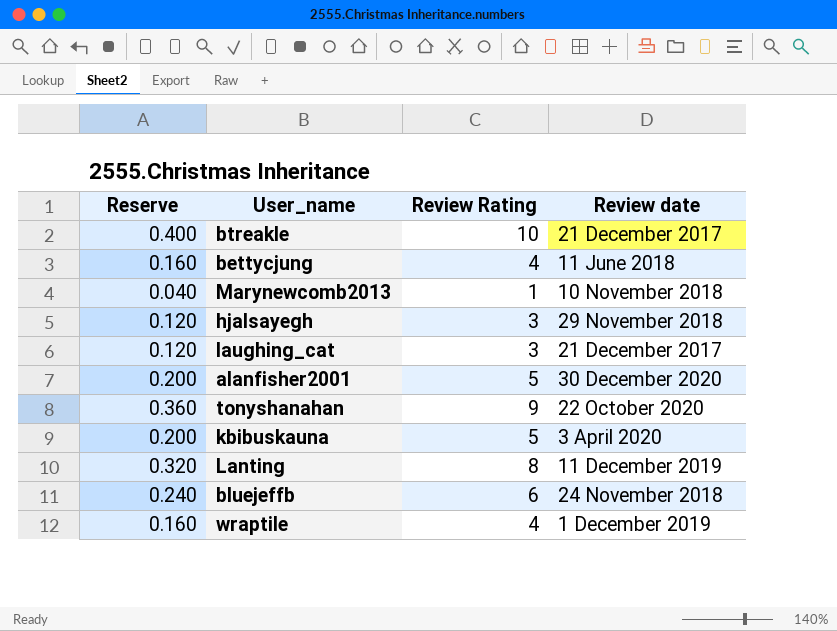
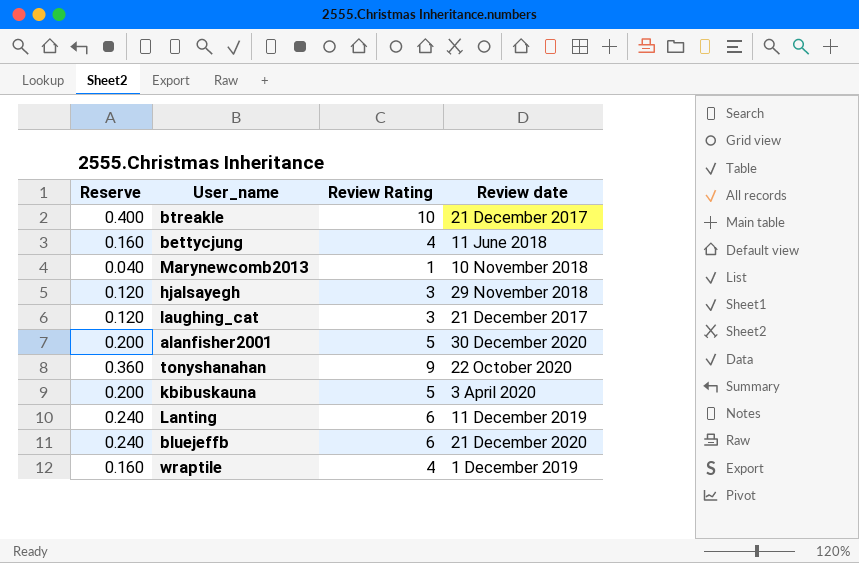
Lanting | Reserve: 0.320 -> 0.240
Lanting | Review Rating: 8 -> 6
bluejeffb | Review date: 24 November 2018 -> 21 December 2020

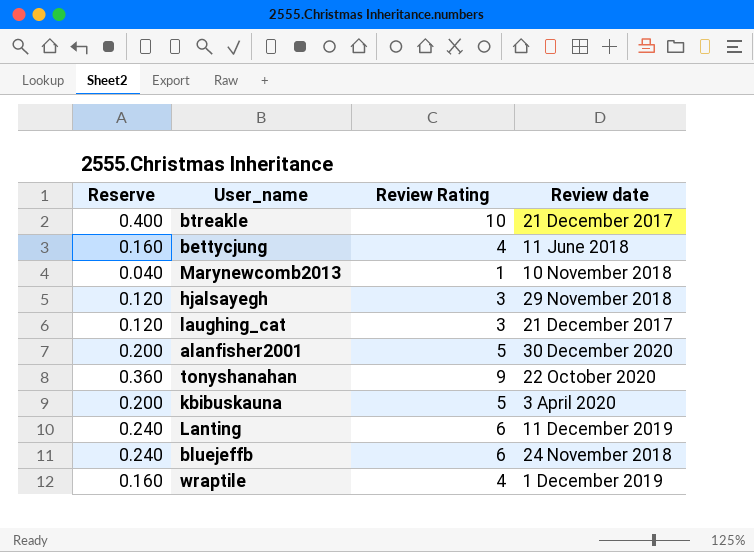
bluejeffb | Review date: 21 December 2020 -> 24 November 2018

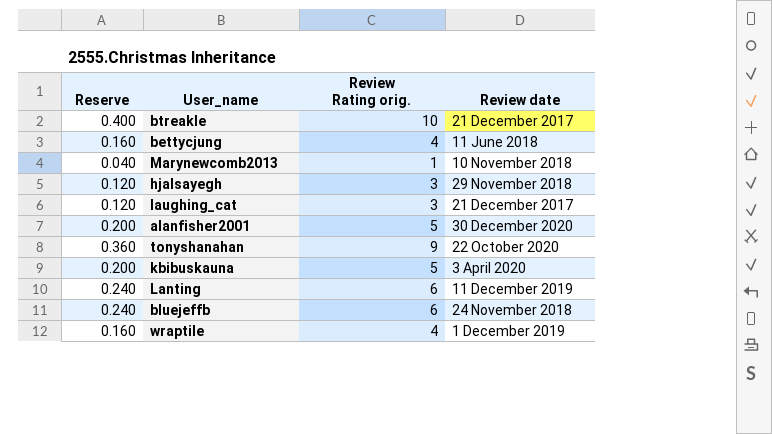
column name: Review Rating -> Review Rating orig.

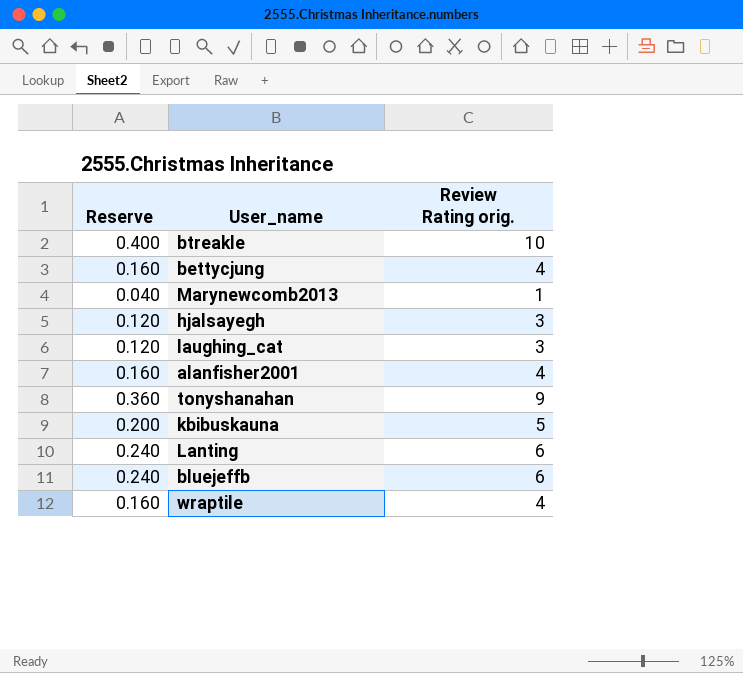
column Review date | position: 4 -> none
alanfisher2001 | Reserve: 0.200 -> 0.160
alanfisher2001 | Review Rating orig.: 5 -> 4

